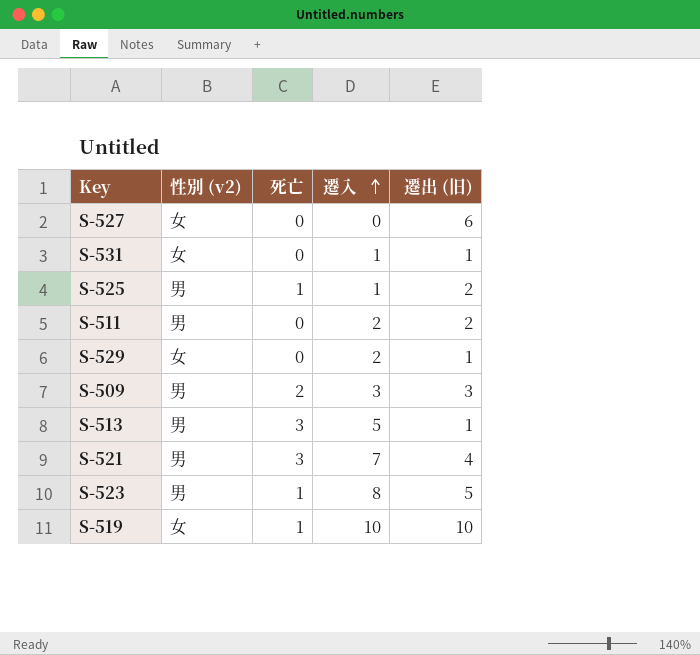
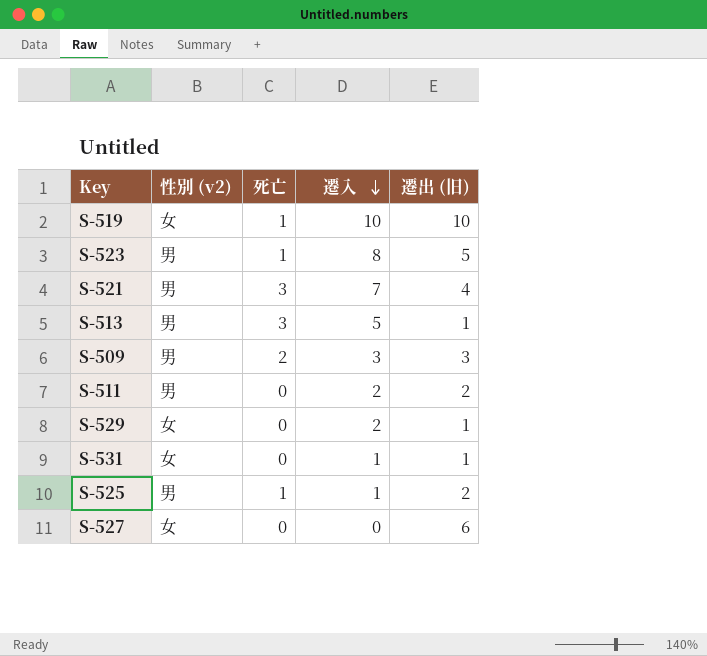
row order: 遷入 ascending -> 遷入 descending

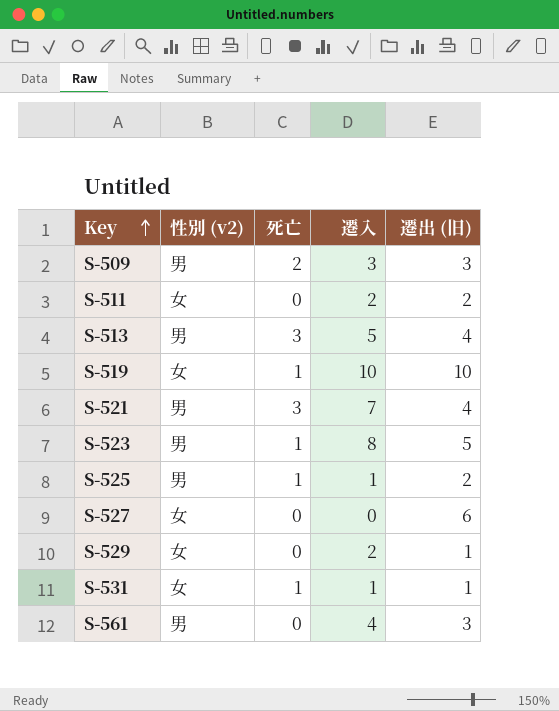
row order: 遷入 descending -> Key ascending
S-511 | 性別 (v2): 男 -> 女
S-513 | 遷出 (旧): 1 -> 4
S-531 | 死亡: 0 -> 1
row S-561: none -> 男 | 0 | 4 | 3

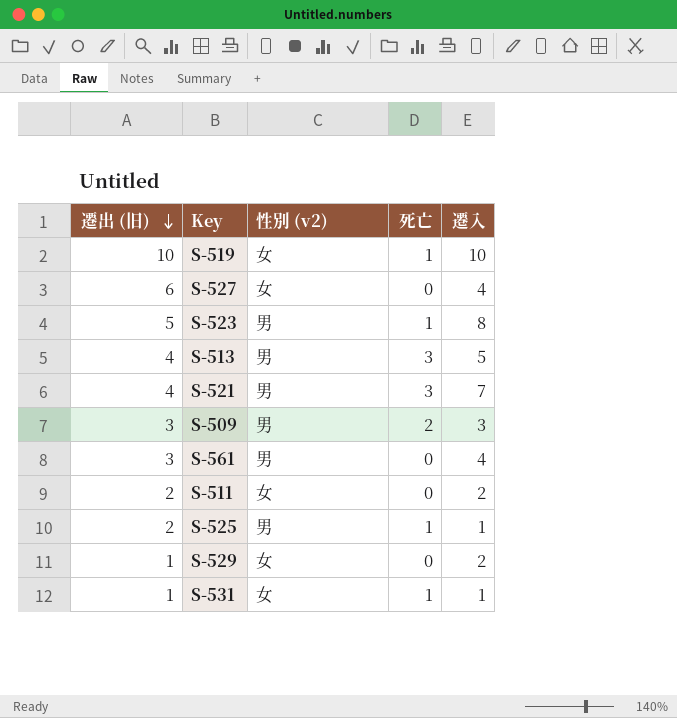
row order: Key ascending -> 遷出 (旧) descending
column 遷出 (旧) | position: 5 -> 1
S-527 | 遷入: 0 -> 4

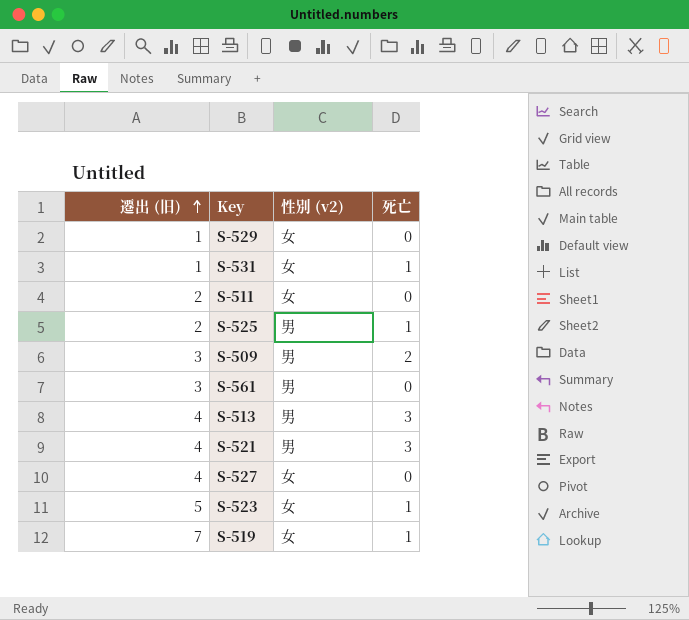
row order: 遷出 (旧) descending -> 遷出 (旧) ascending
column 遷入 | position: 5 -> none
S-527 | 遷出 (旧): 6 -> 4
S-523 | 性別 (v2): 男 -> 女
S-519 | 遷出 (旧): 10 -> 7

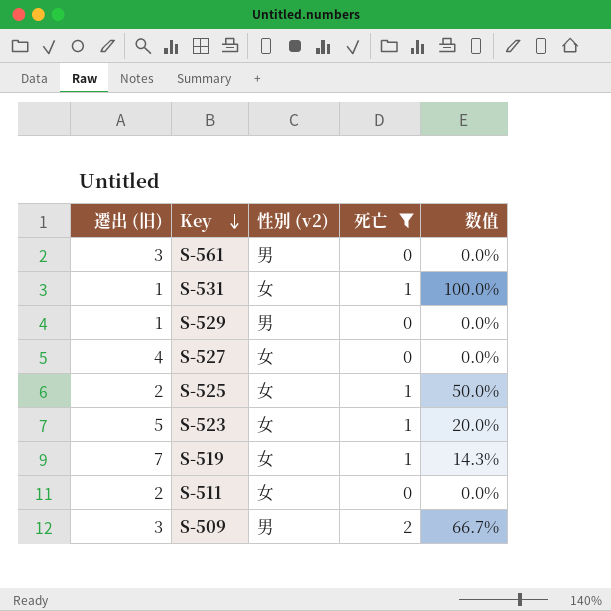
filter: none -> 死亡 != 3
row order: 遷出 (旧) ascending -> Key descending
column 数值 | formula: none -> [死亡] / [遷出 (旧)]
S-529 | 性別 (v2): 女 -> 男
S-525 | 性別 (v2): 男 -> 女

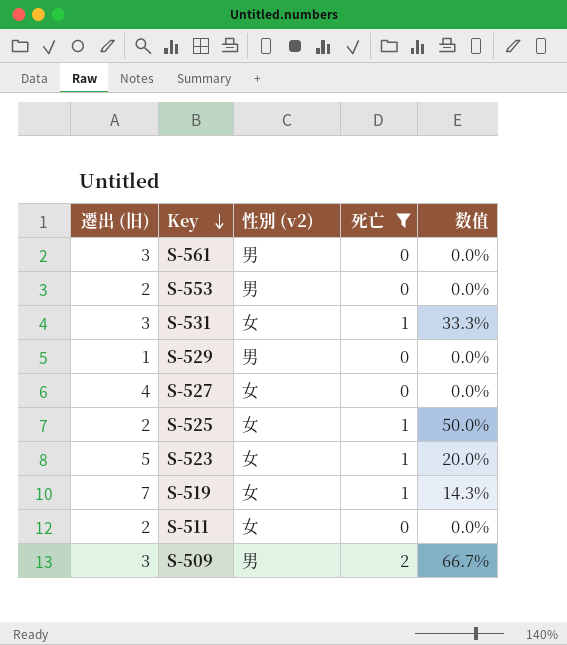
row S-553: none -> 2 | 男 | 0 | 0.0%
S-531 | 遷出 (旧): 1 -> 3
S-531 | 数值: 100.0% -> 33.3%

